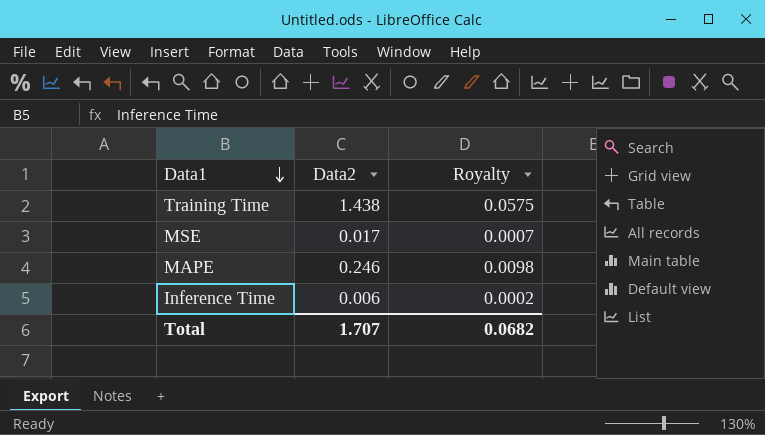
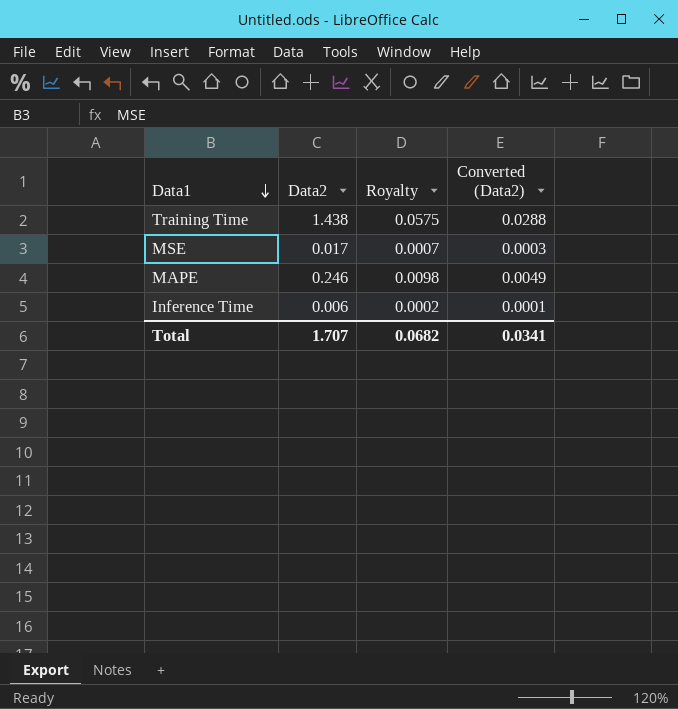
column Converted (Data2) | formula: none -> [Data2] * 0.02

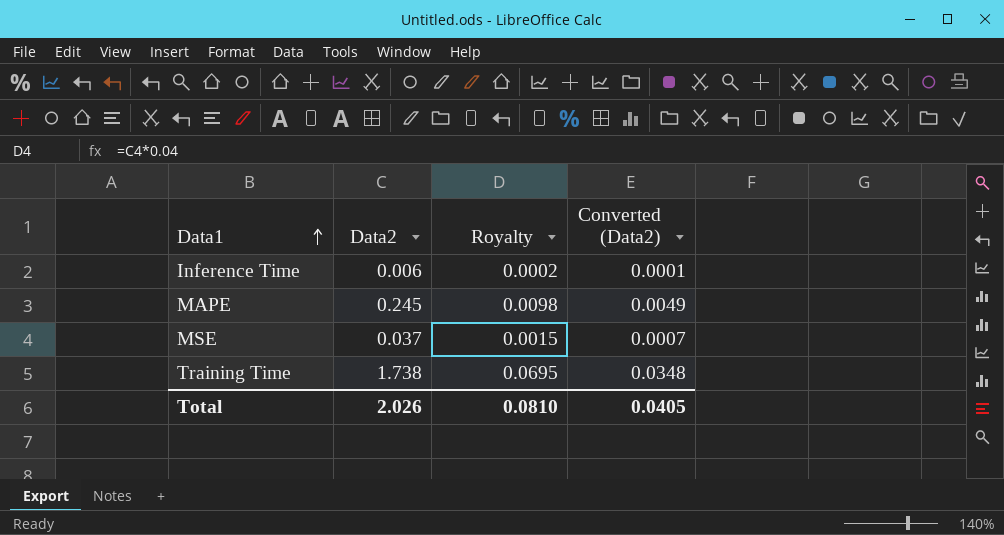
row order: Data1 descending -> Data1 ascending
MAPE | Data2: 0.246 -> 0.245
MSE | Data2: 0.017 -> 0.037
MSE | Royalty: 0.0007 -> 0.0015
MSE | Converted (Data2): 0.0003 -> 0.0007
Training Time | Data2: 1.438 -> 1.738
Training Time | Royalty: 0.0575 -> 0.0695
Training Time | Converted (Data2): 0.0288 -> 0.0348
Total | Data2: 1.707 -> 2.026
Total | Royalty: 0.0682 -> 0.0810
Total | Converted (Data2): 0.0341 -> 0.0405

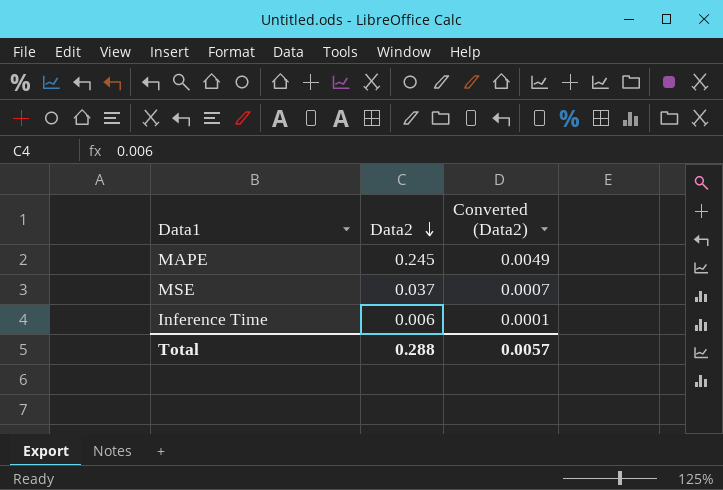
row order: Data1 ascending -> Data2 descending
column Royalty | formula: [Data2] * 0.04 -> none
row Training Time: 1.738 | 0.0695 | 0.0348 -> none
Total | Data2: 2.026 -> 0.288
Total | Converted (Data2): 0.0405 -> 0.0057

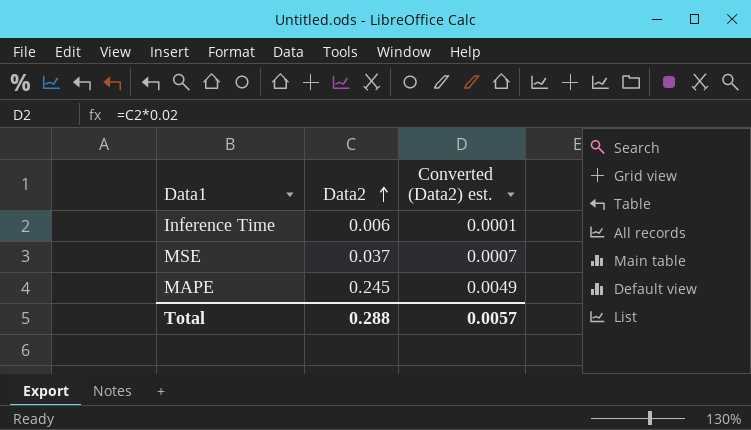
row order: Data2 descending -> Data2 ascending
column name: Converted (Data2) -> Converted (Data2) est.

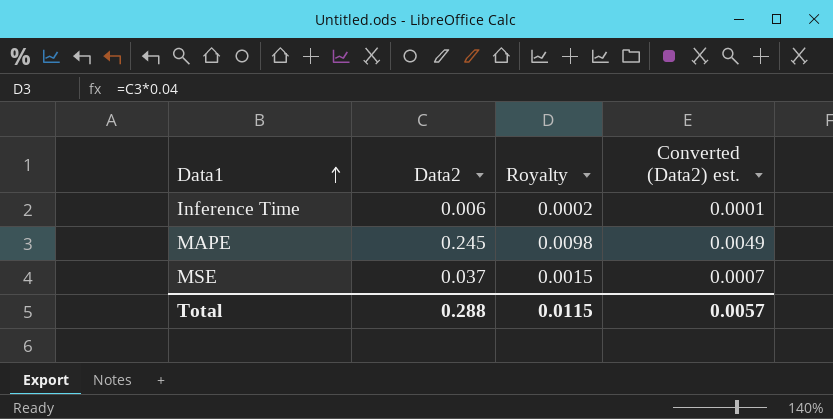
row order: Data2 ascending -> Data1 ascending
column Royalty | formula: none -> [Data2] * 0.04

